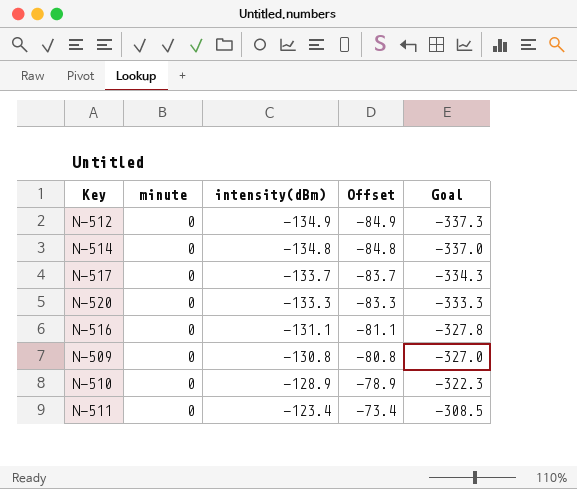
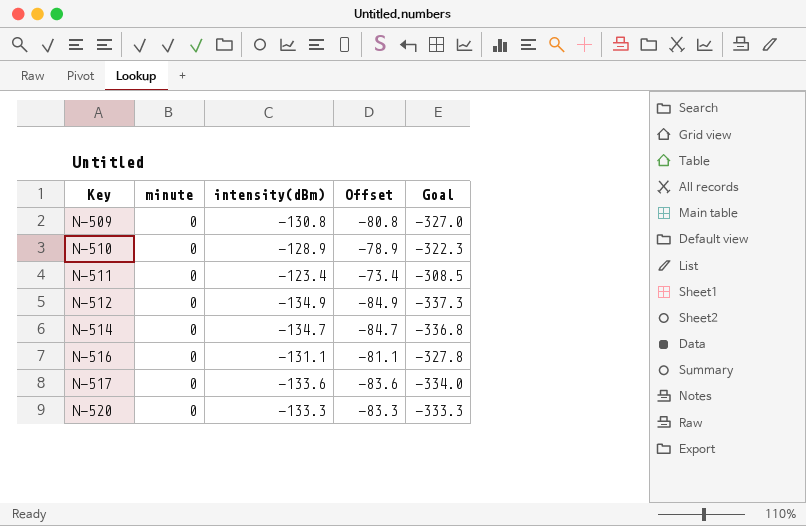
row order: intensity(dBm) ascending -> Key ascending
N-514 | intensity(dBm): -134.8 -> -134.7
N-514 | Offset: -84.8 -> -84.7
N-514 | Goal: -337.0 -> -336.8
N-517 | intensity(dBm): -133.7 -> -133.6
N-517 | Offset: -83.7 -> -83.6
N-517 | Goal: -334.3 -> -334.0

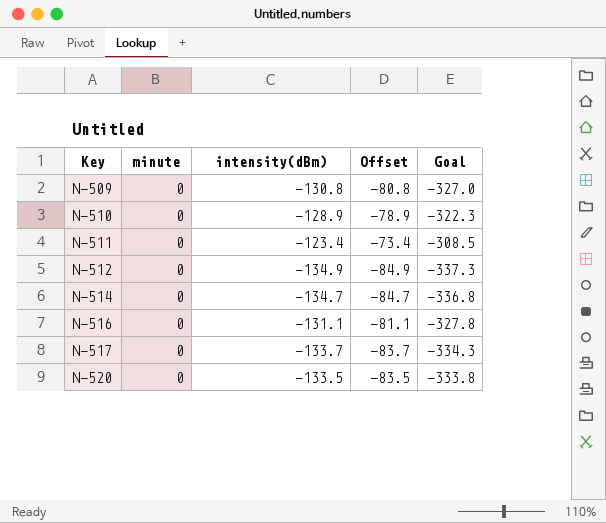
N-517 | intensity(dBm): -133.6 -> -133.7
N-517 | Offset: -83.6 -> -83.7
N-517 | Goal: -334.0 -> -334.3
N-520 | intensity(dBm): -133.3 -> -133.5
N-520 | Offset: -83.3 -> -83.5
N-520 | Goal: -333.3 -> -333.8

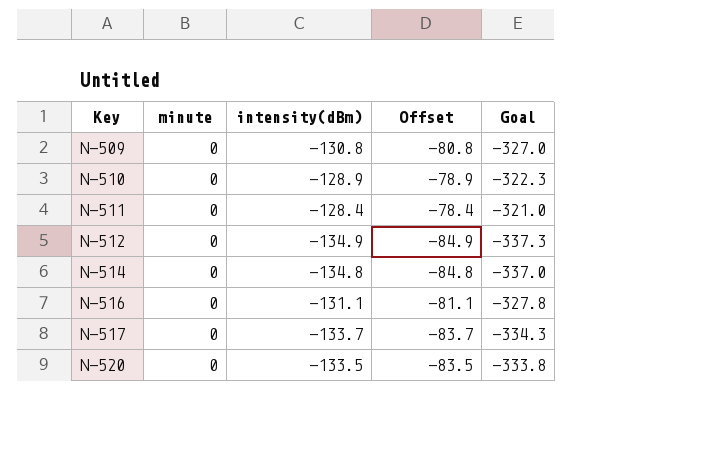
N-511 | intensity(dBm): -123.4 -> -128.4
N-511 | Offset: -73.4 -> -78.4
N-511 | Goal: -308.5 -> -321.0
N-514 | intensity(dBm): -134.7 -> -134.8
N-514 | Offset: -84.7 -> -84.8
N-514 | Goal: -336.8 -> -337.0

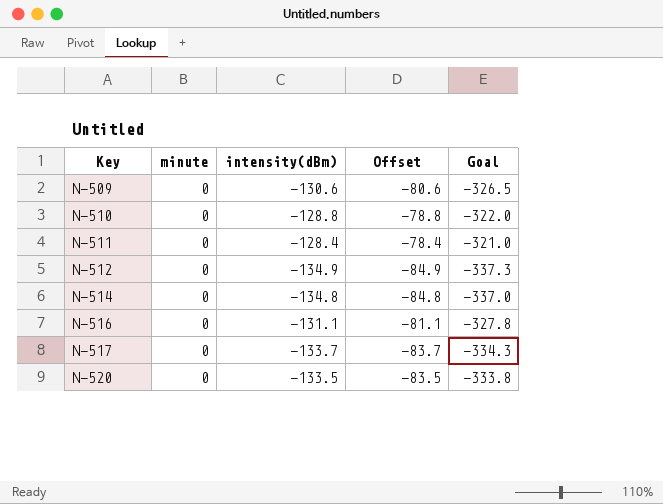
N-509 | intensity(dBm): -130.8 -> -130.6
N-509 | Offset: -80.8 -> -80.6
N-509 | Goal: -327.0 -> -326.5
N-510 | intensity(dBm): -128.9 -> -128.8
N-510 | Offset: -78.9 -> -78.8
N-510 | Goal: -322.3 -> -322.0

